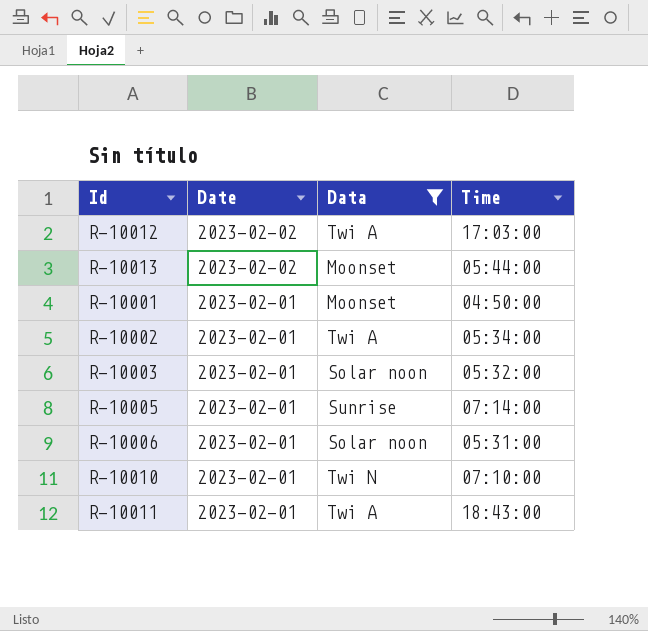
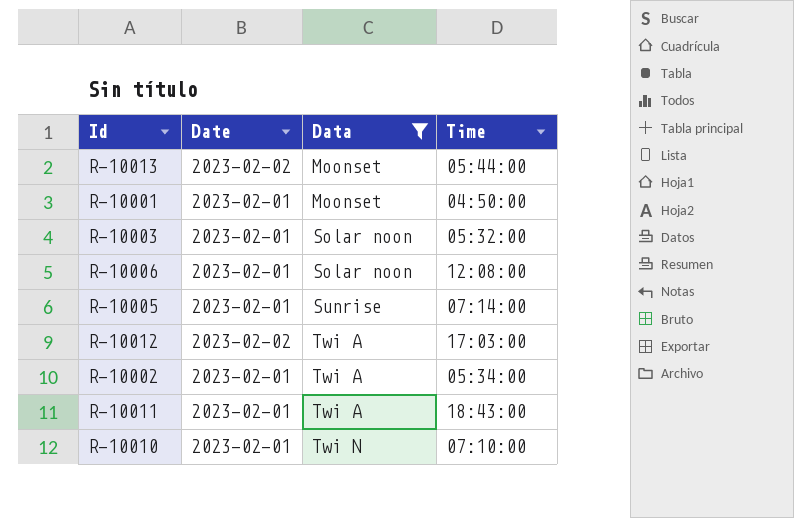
row order: Date descending -> Data ascending
R-10006 | Time: 05:31:00 -> 12:08:00

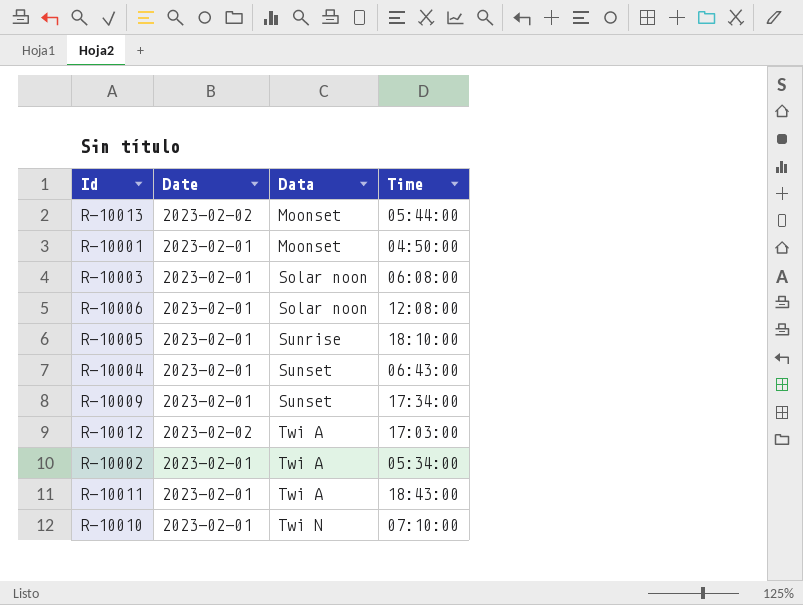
filter: Data != Sunset -> none
R-10003 | Time: 05:32:00 -> 06:08:00
R-10005 | Time: 07:14:00 -> 18:10:00

